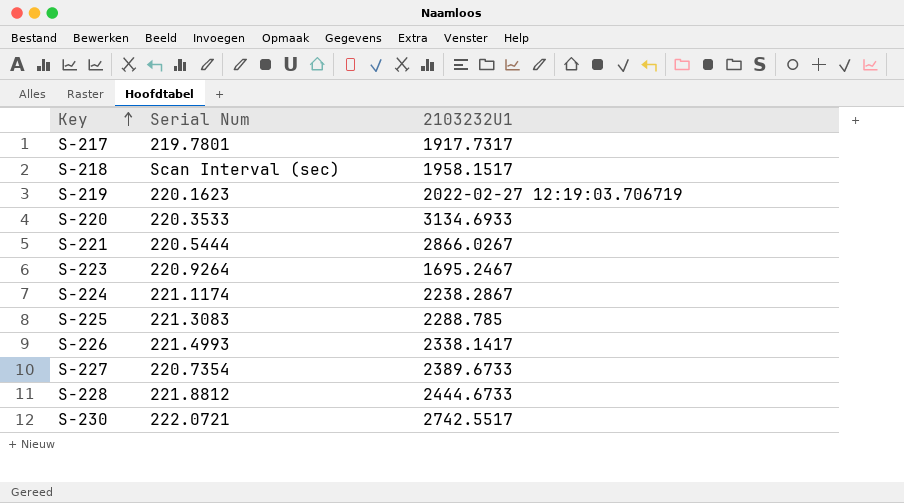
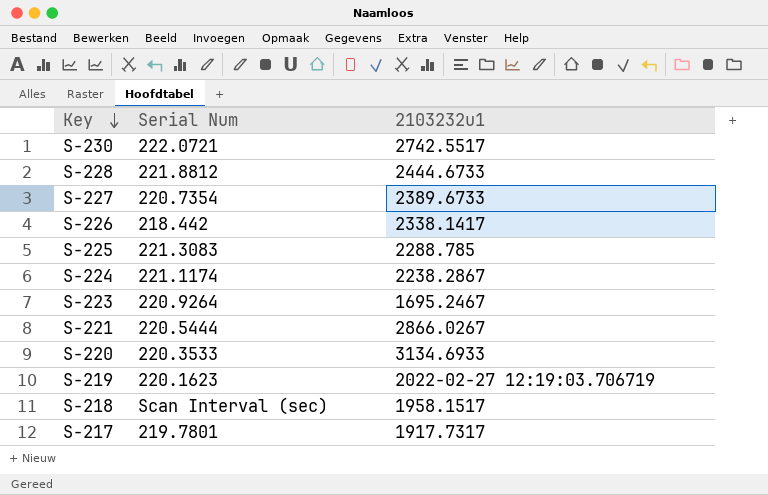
row order: Key ascending -> Key descending
column name: 2103232U1 -> 2103232u1
S-226 | Serial Num: 221.4993 -> 218.442

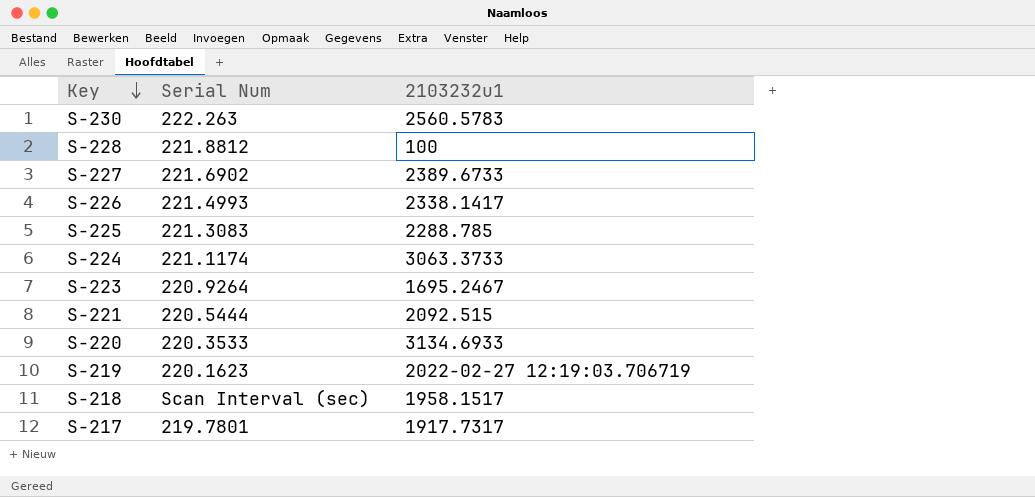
S-230 | Serial Num: 222.0721 -> 222.263
S-230 | 2103232u1: 2742.5517 -> 2560.5783
S-228 | 2103232u1: 2444.6733 -> 100
S-227 | Serial Num: 220.7354 -> 221.6902
S-226 | Serial Num: 218.442 -> 221.4993
S-224 | 2103232u1: 2238.2867 -> 3063.3733
S-221 | 2103232u1: 2866.0267 -> 2092.515

